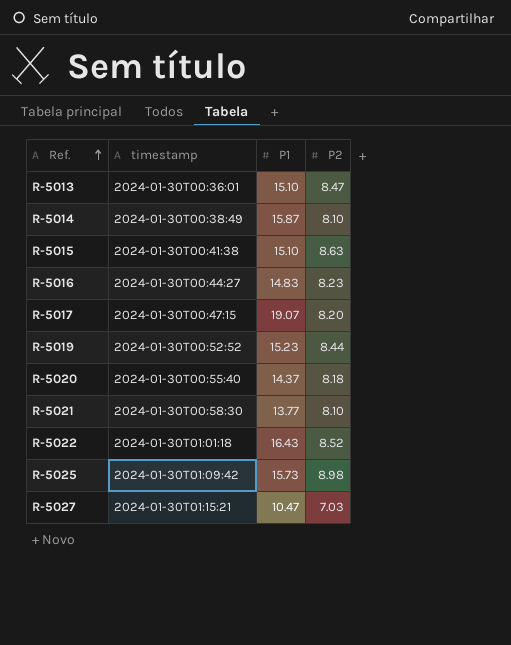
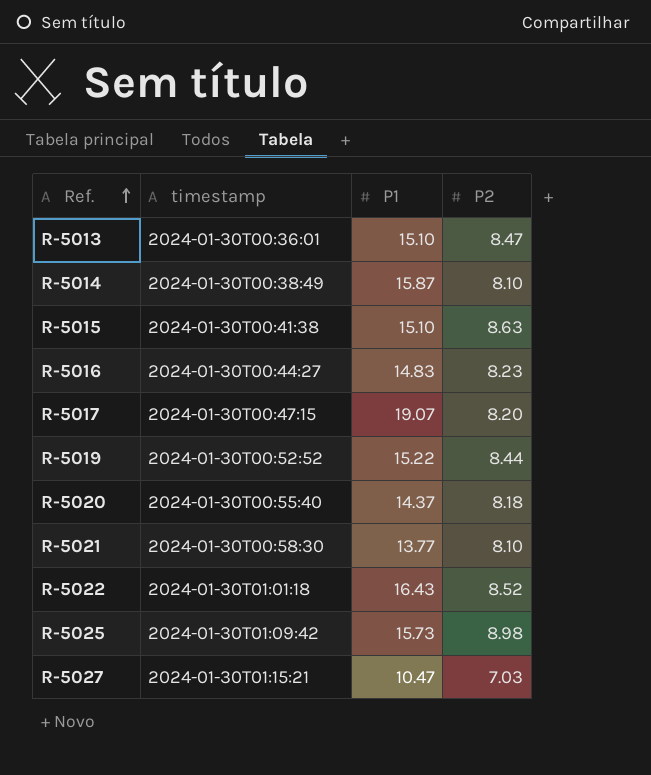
R-5019 | P1: 15.23 -> 15.22

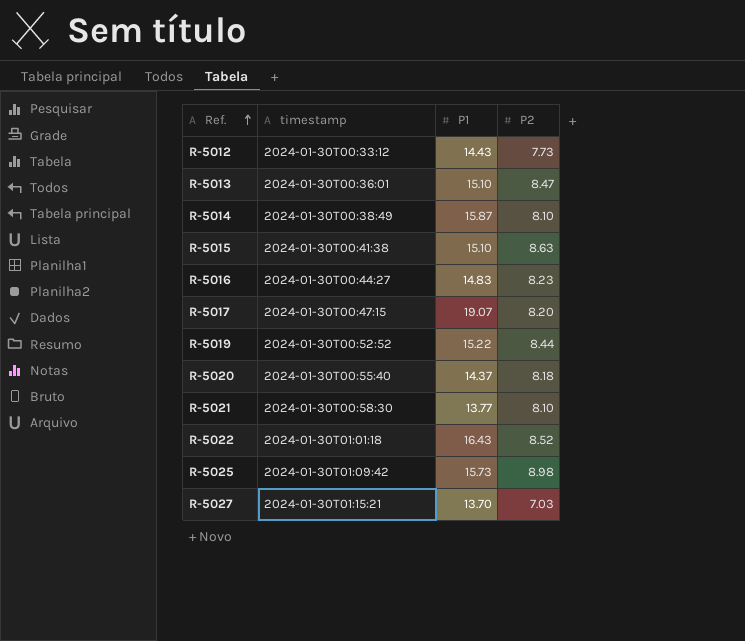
row R-5012: none -> 2024-01-30T00:33:12 | 14.43 | 7.73
R-5027 | P1: 10.47 -> 13.70

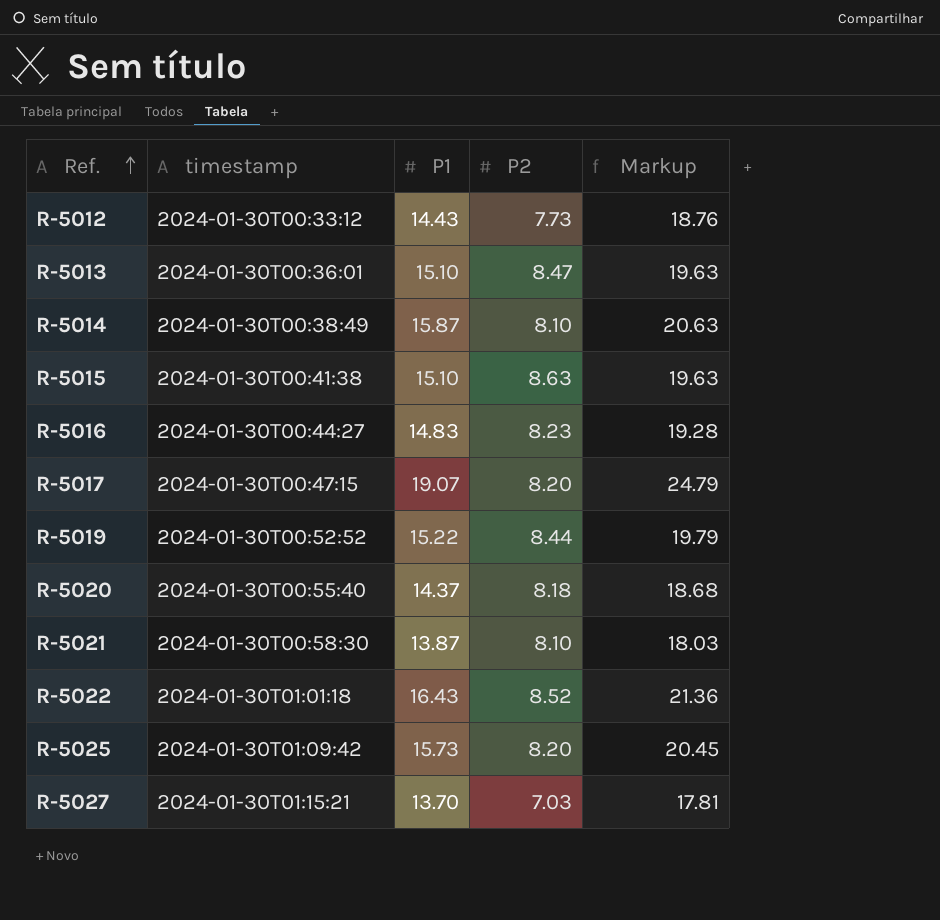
column Markup | formula: none -> [P1] * 1.3
R-5021 | P1: 13.77 -> 13.87
R-5025 | P2: 8.98 -> 8.20

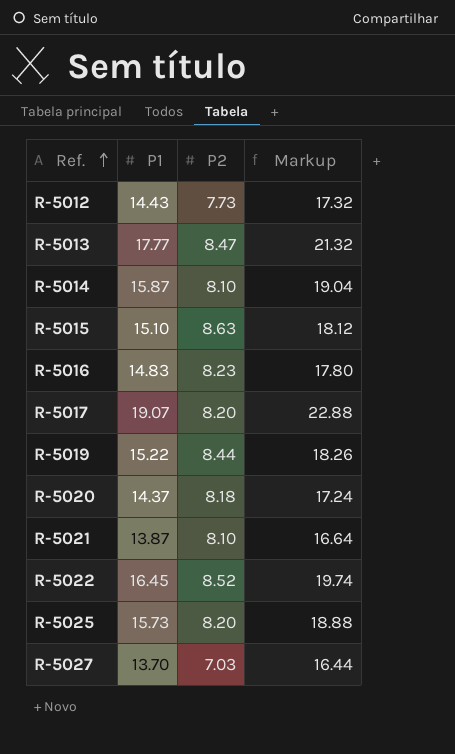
column timestamp | position: 2 -> none
column Markup | formula: [P1] * 1.3 -> [P1] * 1.2
R-5013 | P1: 15.10 -> 17.77
R-5022 | P1: 16.43 -> 16.45

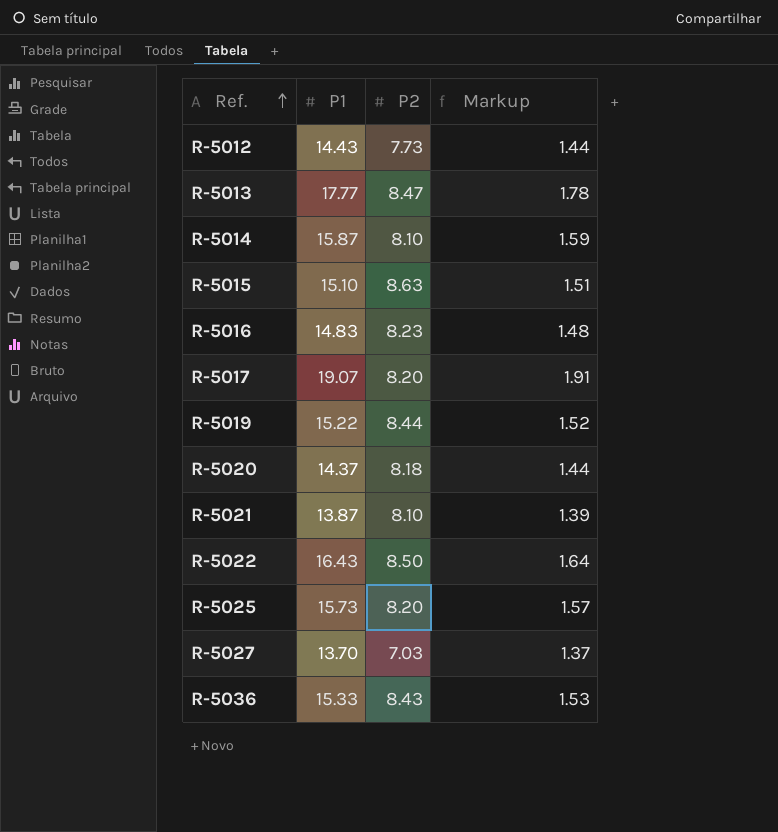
column Markup | formula: [P1] * 1.2 -> [P1] * 0.1
R-5022 | P1: 16.45 -> 16.43
R-5022 | P2: 8.52 -> 8.50
row R-5036: none -> 15.33 | 8.43 | 1.53

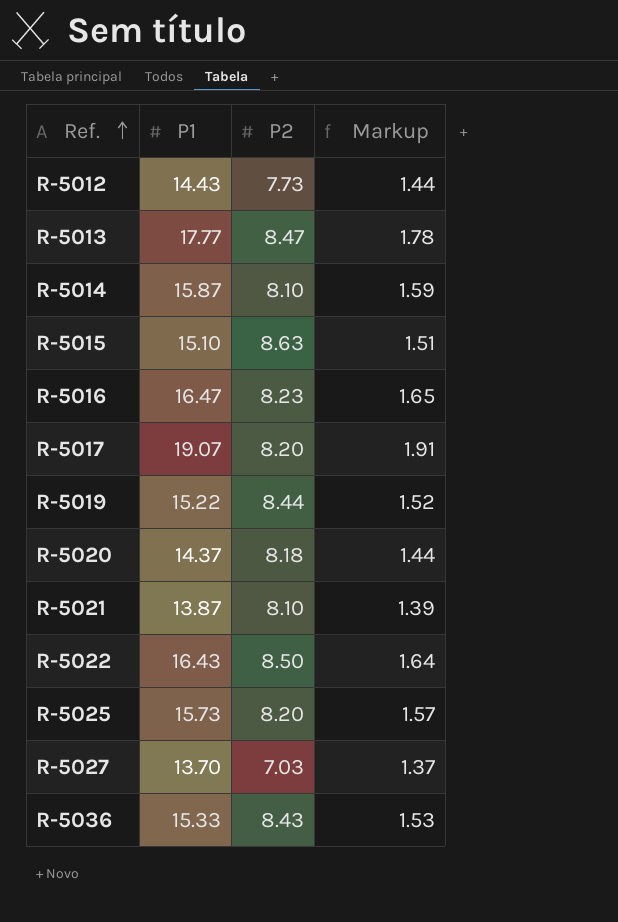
R-5016 | P1: 14.83 -> 16.47
R-5016 | Markup: 1.48 -> 1.65

